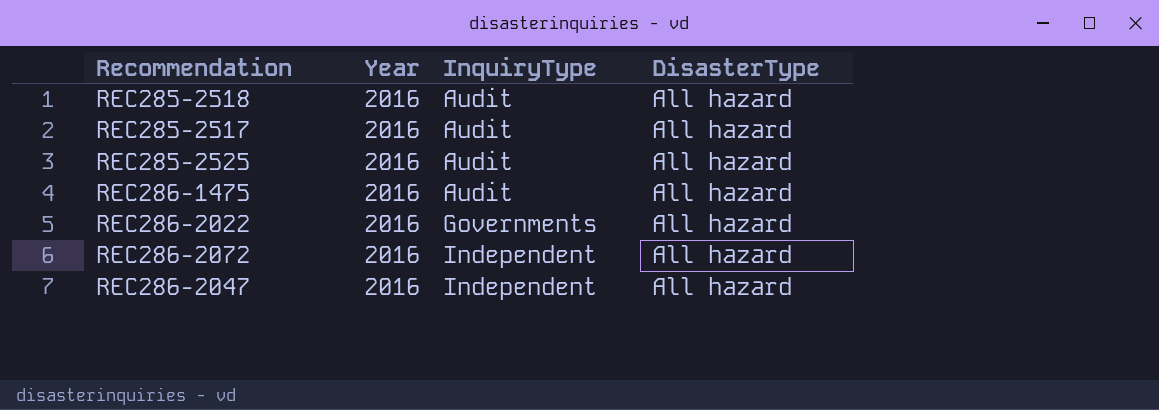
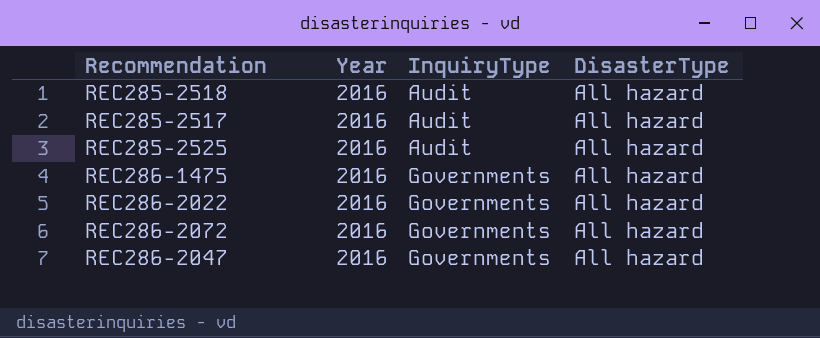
REC286-1475 | InquiryType: Audit -> Governments
REC286-2072 | InquiryType: Independent -> Governments
REC286-2047 | InquiryType: Independent -> Governments

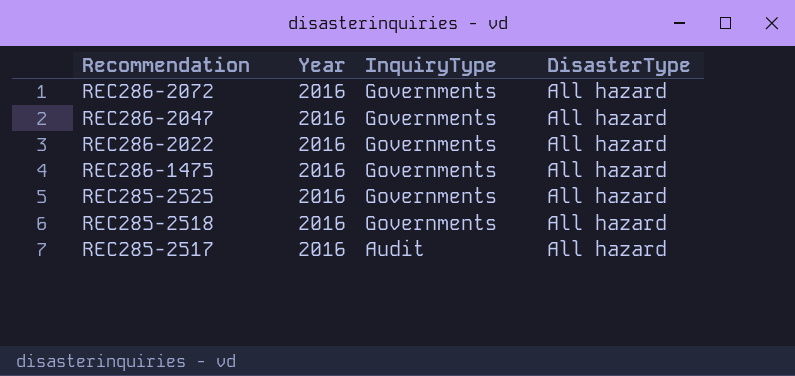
row order: InquiryType ascending -> Recommendation descending
REC285-2525 | InquiryType: Audit -> Governments
REC285-2518 | InquiryType: Audit -> Governments

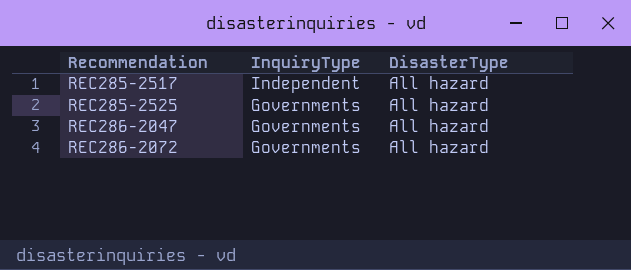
row order: Recommendation descending -> Recommendation ascending
column Year | position: 2 -> none
row REC286-2022: 2016 | Governments | All hazard -> none
row REC286-1475: 2016 | Governments | All hazard -> none
row REC285-2518: 2016 | Governments | All hazard -> none
REC285-2517 | InquiryType: Audit -> Independent

